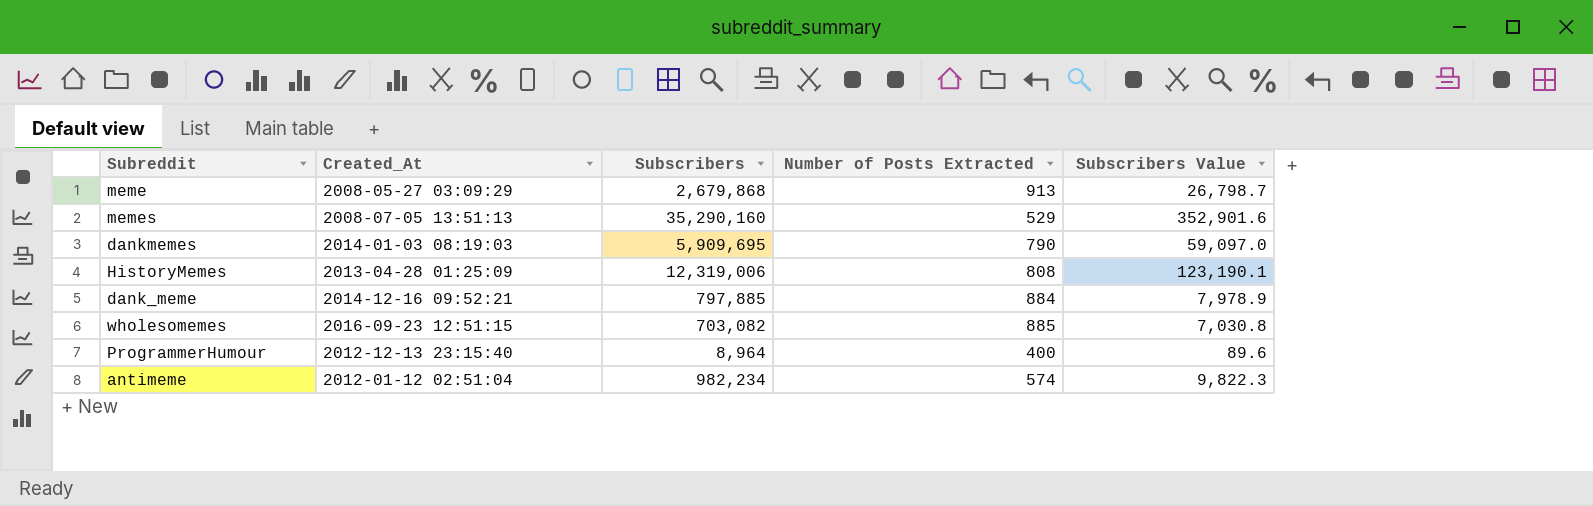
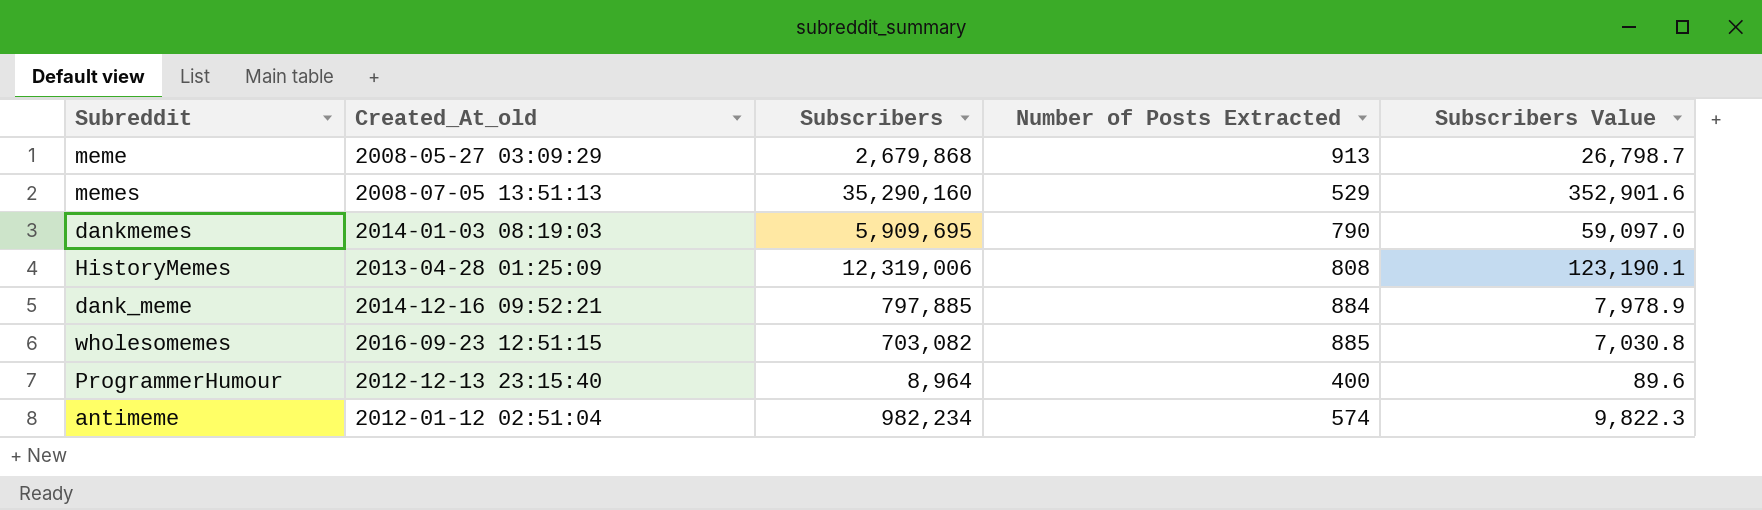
column name: Created_At -> Created_At_old

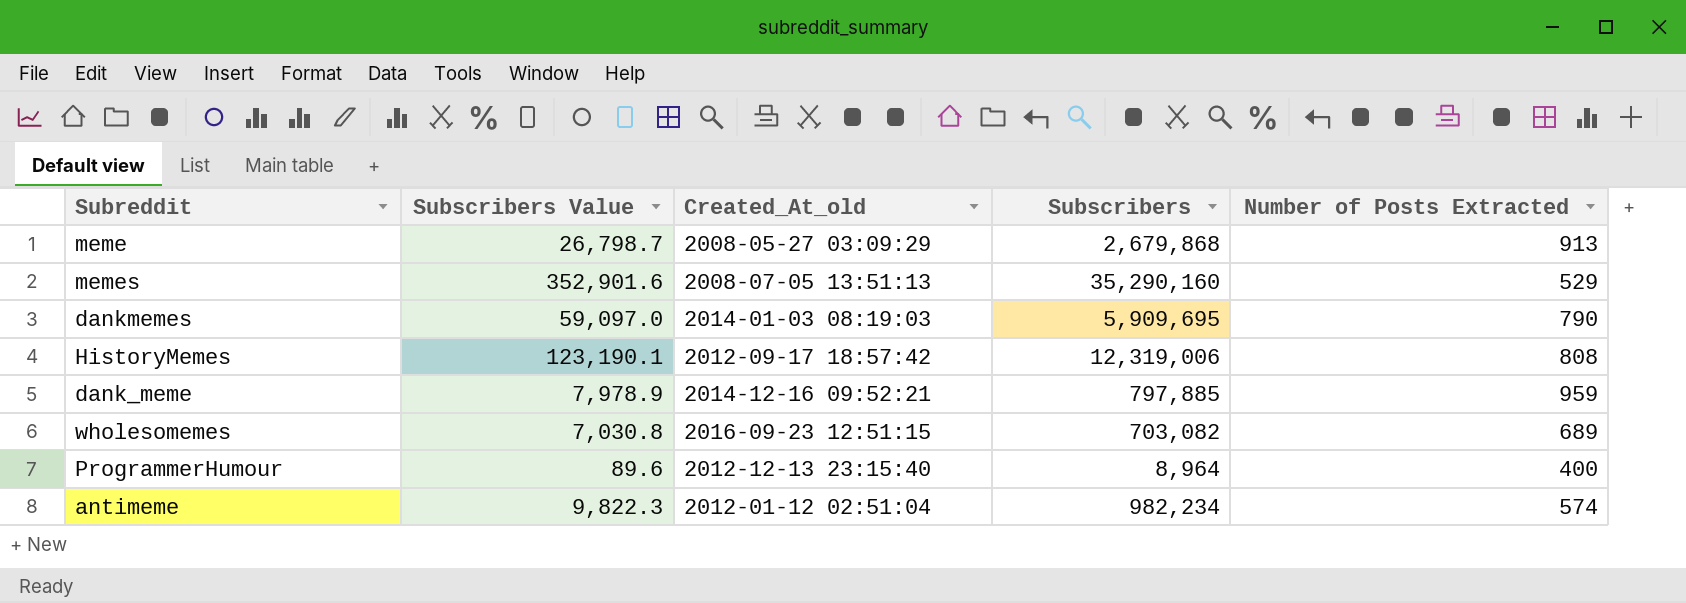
column Subscribers Value | position: 5 -> 2
HistoryMemes | Created_At_old: 2013-04-28 01:25:09 -> 2012-09-17 18:57:42
dank_meme | Number of Posts Extracted: 884 -> 959
wholesomemes | Number of Posts Extracted: 885 -> 689

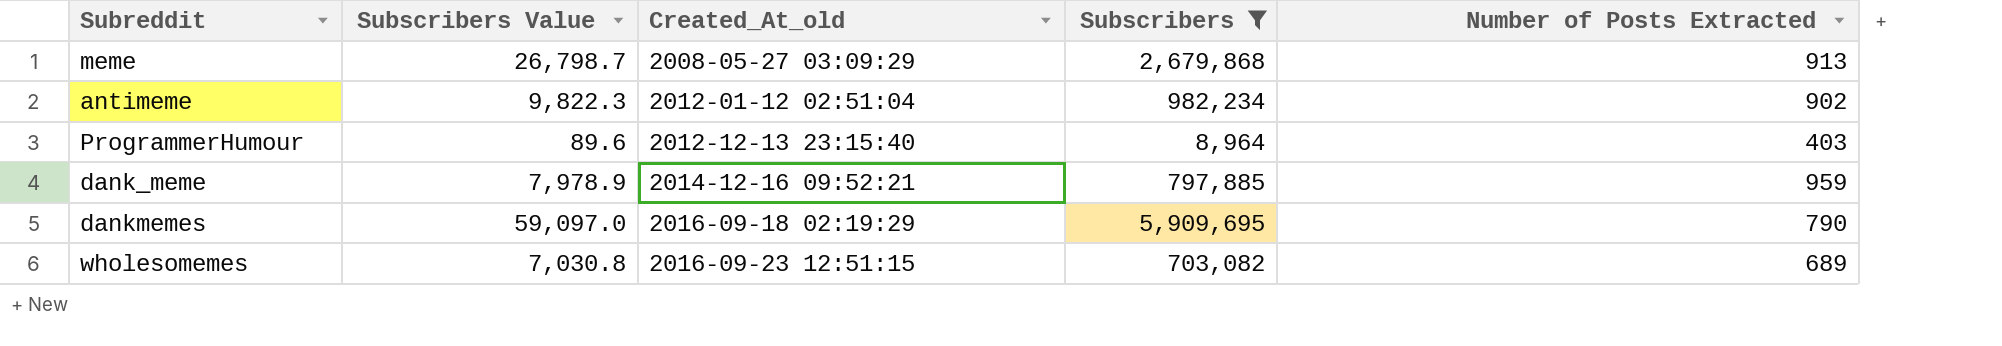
filter: none -> Subscribers <= 5,909,695
row order: none -> Created_At_old ascending
antimeme | Number of Posts Extracted: 574 -> 902
ProgrammerHumour | Number of Posts Extracted: 400 -> 403
dankmemes | Created_At_old: 2014-01-03 08:19:03 -> 2016-09-18 02:19:29

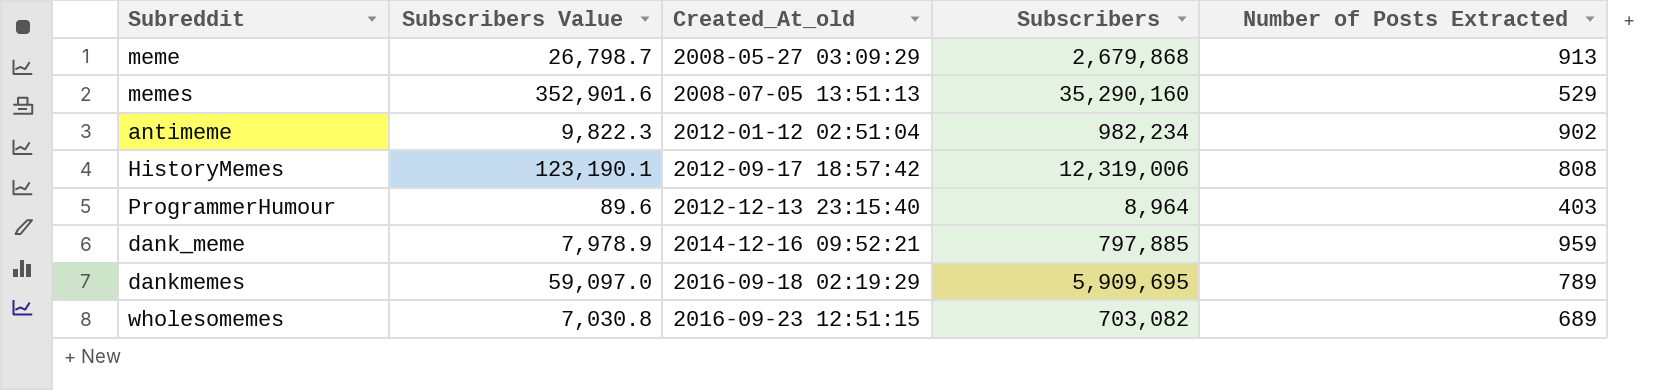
filter: Subscribers <= 5,909,695 -> none
dankmemes | Number of Posts Extracted: 790 -> 789

